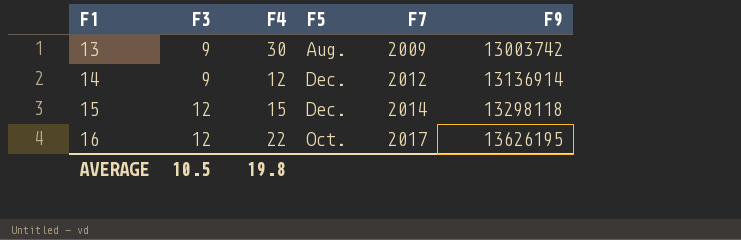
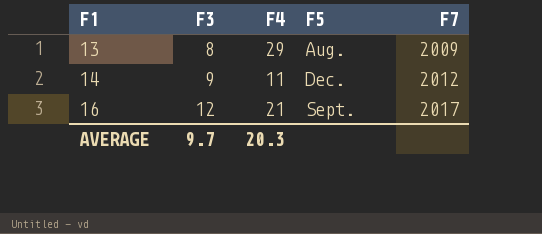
column F9 | position: 6 -> none
row 15: 12 | 15 | Dec. | 2014 | 13298118 -> none
13 | F3: 9 -> 8
13 | F4: 30 -> 29
14 | F4: 12 -> 11
16 | F4: 22 -> 21
16 | F5: Oct. -> Sept.
AVERAGE | F3: 10.5 -> 9.7
AVERAGE | F4: 19.8 -> 20.3

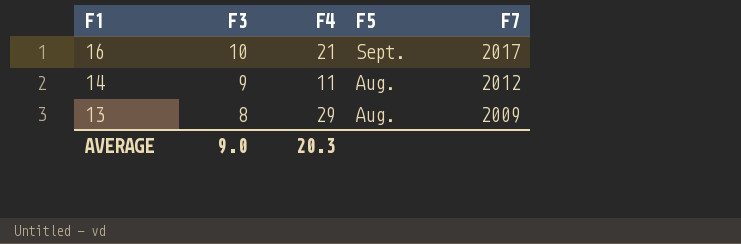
row order: F1 ascending -> F1 descending
16 | F3: 12 -> 10
14 | F5: Dec. -> Aug.
AVERAGE | F3: 9.7 -> 9.0

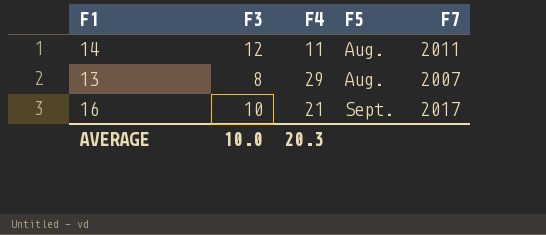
row order: F1 descending -> F5 ascending
14 | F3: 9 -> 12
14 | F7: 2012 -> 2011
13 | F7: 2009 -> 2007
AVERAGE | F3: 9.0 -> 10.0

